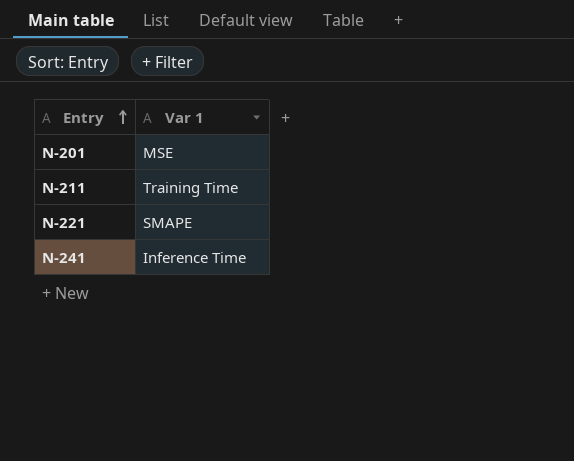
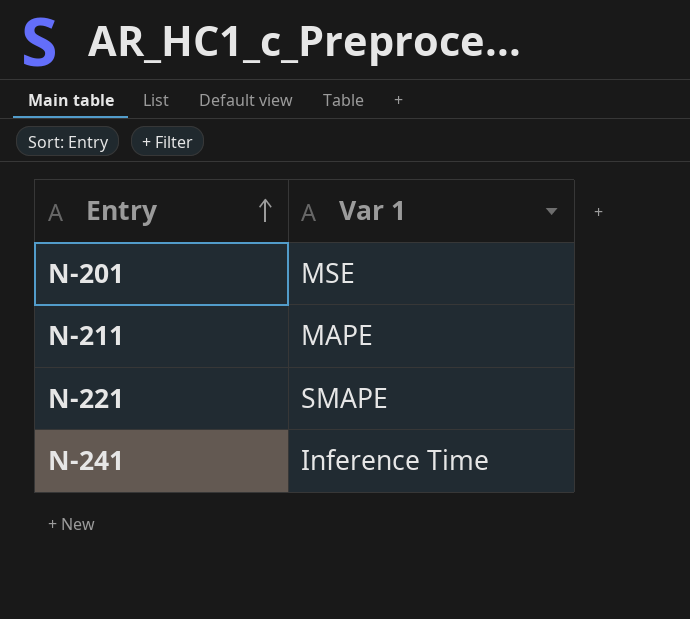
N-211 | Var 1: Training Time -> MAPE

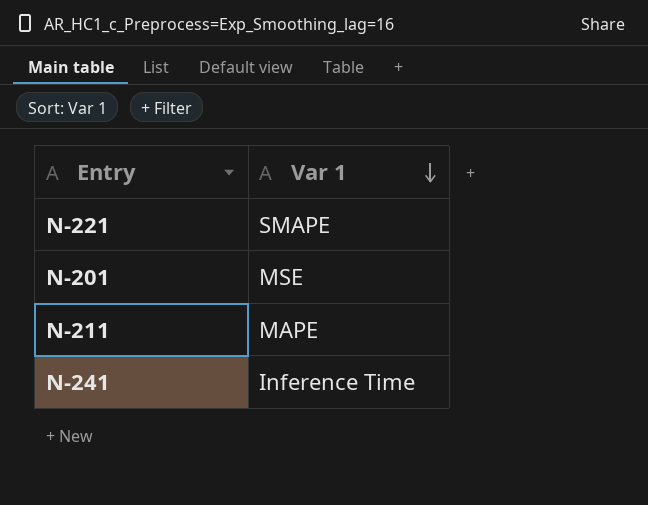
row order: Entry ascending -> Var 1 descending

